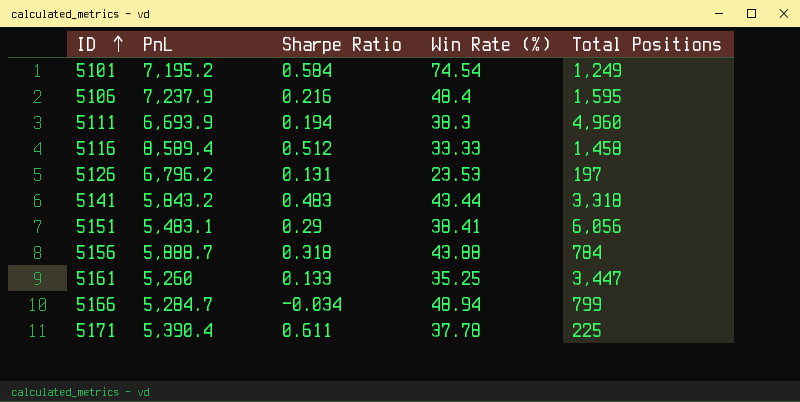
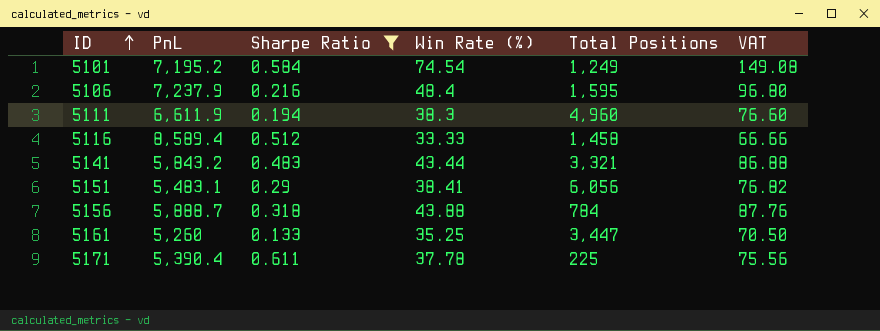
filter: none -> Sharpe Ratio >= 0.133
column VAT | formula: none -> [Win Rate (%)] * 2
5111 | PnL: 6,693.9 -> 6,611.9
5141 | Total Positions: 3,318 -> 3,321

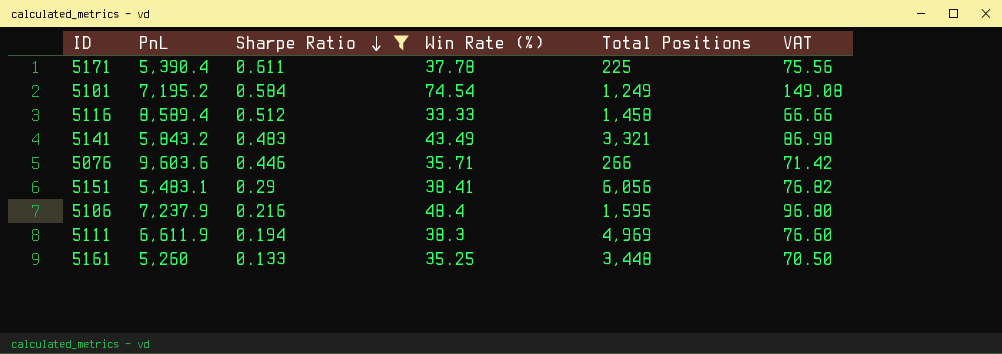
row order: ID ascending -> Sharpe Ratio descending
row 5156: 5,888.7 | 0.318 | 43.88 | 784 | 87.76 -> none
5141 | Win Rate (%): 43.44 -> 43.49
5141 | VAT: 86.88 -> 86.98
row 5076: none -> 9,603.6 | 0.446 | 35.71 | 266 | 71.42
5111 | Total Positions: 4,960 -> 4,969
5161 | Total Positions: 3,447 -> 3,448

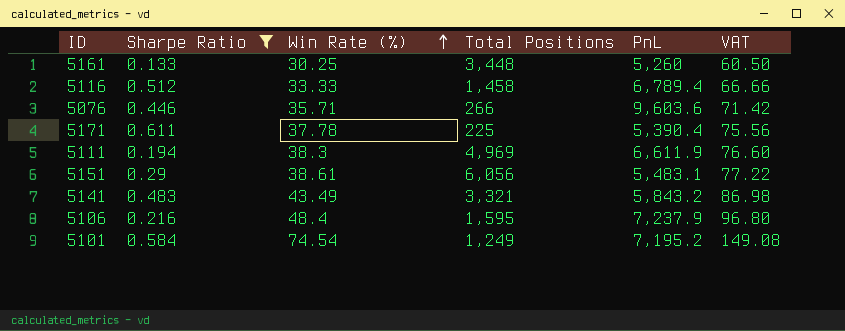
row order: Sharpe Ratio descending -> Win Rate (%) ascending
column PnL | position: 2 -> 5
5161 | Win Rate (%): 35.25 -> 30.25
5161 | VAT: 70.50 -> 60.50
5116 | PnL: 8,589.4 -> 6,789.4
5151 | Win Rate (%): 38.41 -> 38.61
5151 | VAT: 76.82 -> 77.22

